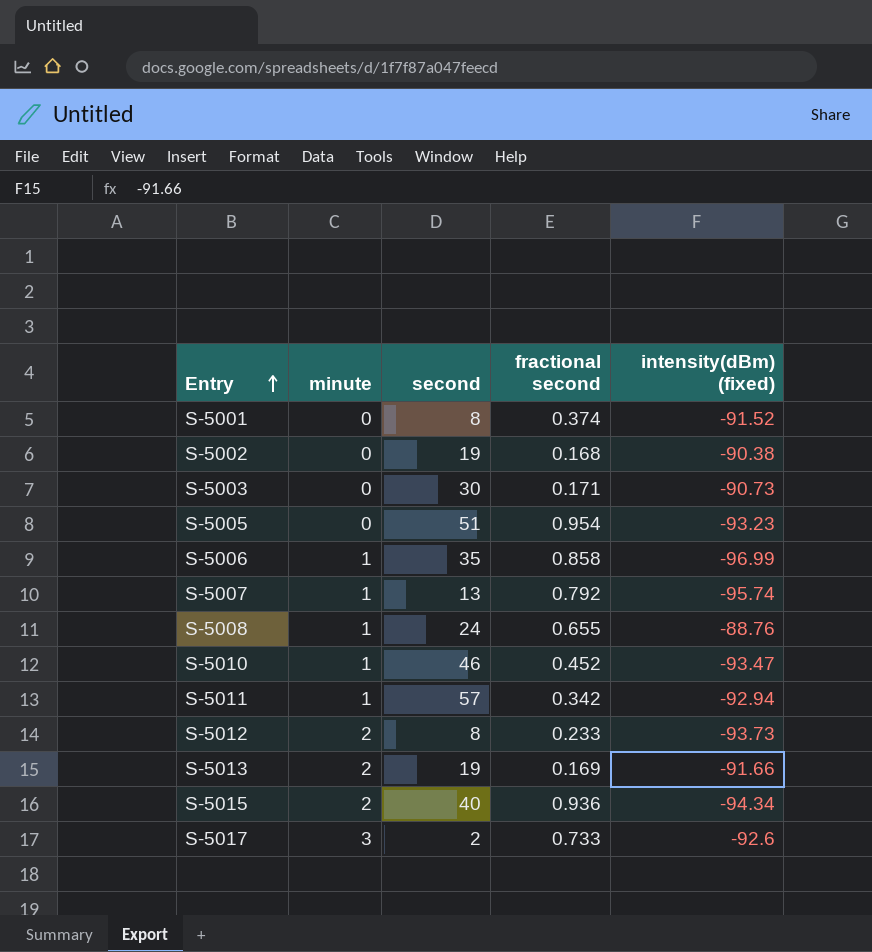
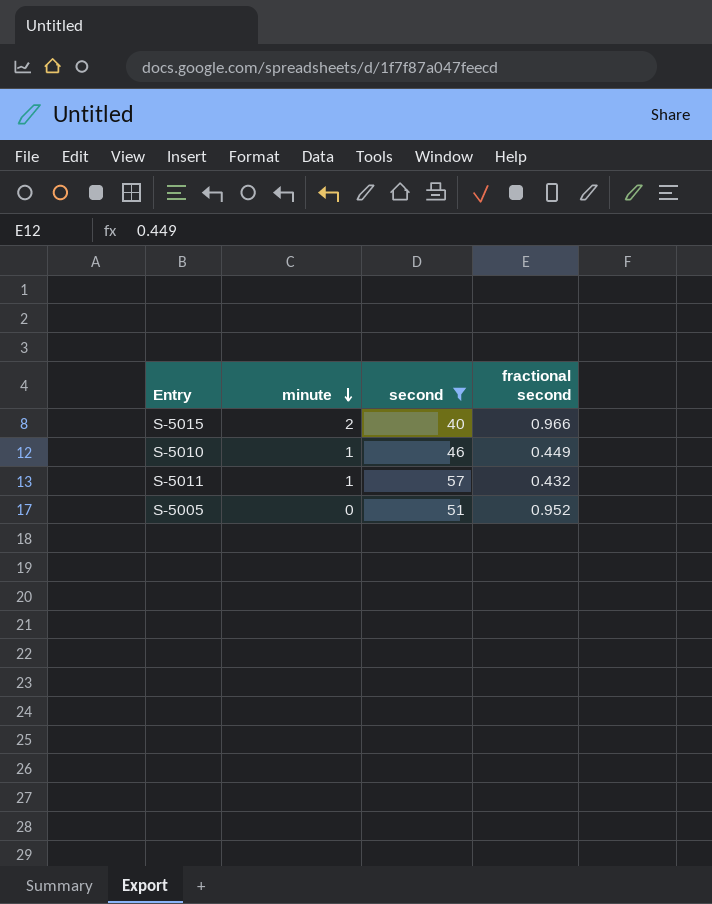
filter: none -> second >= 40
row order: Entry ascending -> minute descending
column intensity(dBm) (fixed) | position: 5 -> none
S-5015 | fractional second: 0.936 -> 0.966
S-5010 | fractional second: 0.452 -> 0.449
S-5011 | fractional second: 0.342 -> 0.432
S-5005 | fractional second: 0.954 -> 0.952

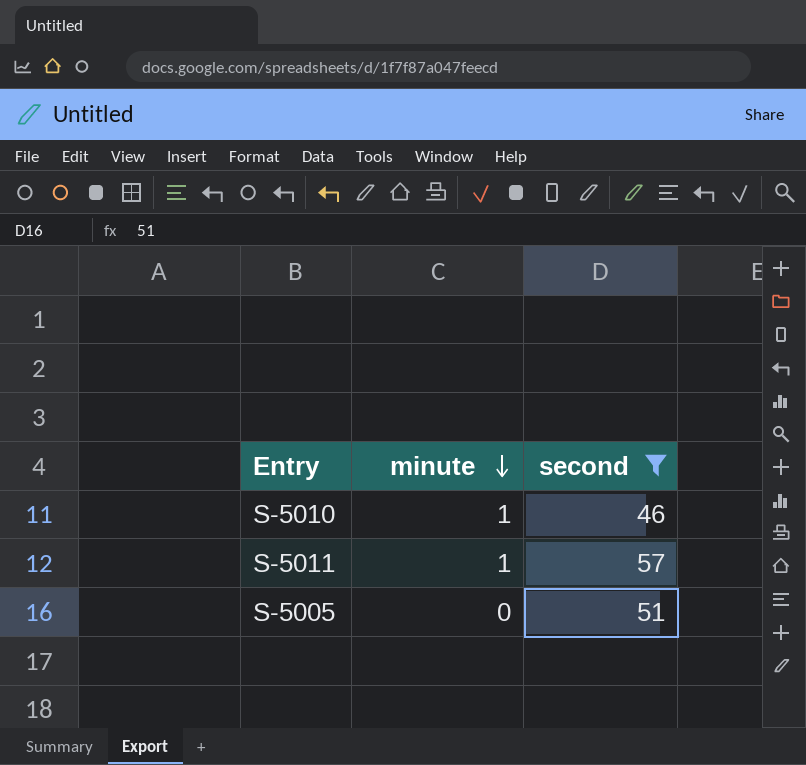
column fractional second | position: 4 -> none
row S-5015: 2 | 40 | 0.966 -> none

